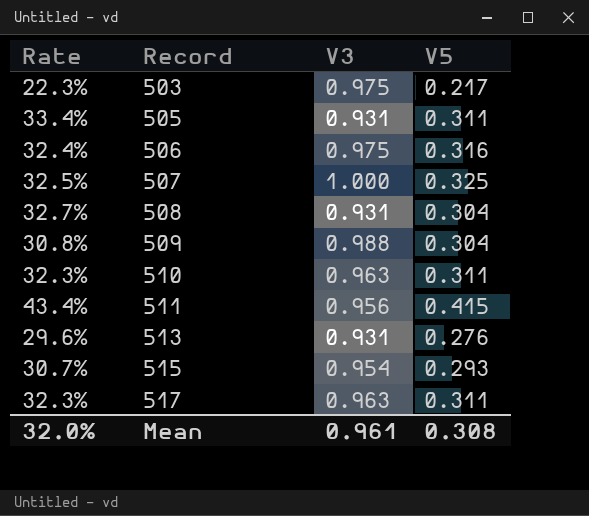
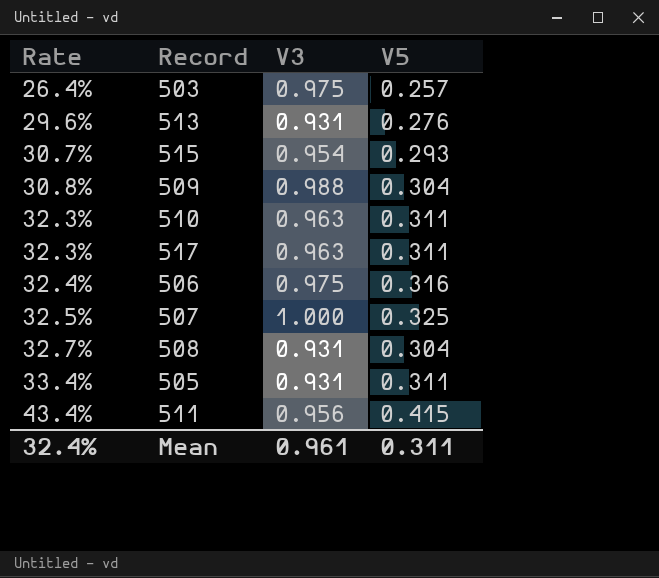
row order: Record ascending -> Rate ascending
503 | Rate: 22.3% -> 26.4%
503 | V5: 0.217 -> 0.257
Mean | Rate: 32.0% -> 32.4%
Mean | V5: 0.308 -> 0.311

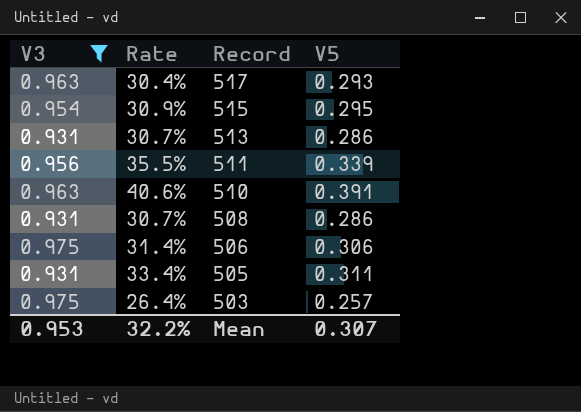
filter: none -> V3 <= 0.975
row order: Rate ascending -> Record descending
column V3 | position: 3 -> 1
517 | Rate: 32.3% -> 30.4%
517 | V5: 0.311 -> 0.293
515 | Rate: 30.7% -> 30.9%
515 | V5: 0.293 -> 0.295
513 | Rate: 29.6% -> 30.7%
513 | V5: 0.276 -> 0.286
511 | Rate: 43.4% -> 35.5%
511 | V5: 0.415 -> 0.339
510 | Rate: 32.3% -> 40.6%
510 | V5: 0.311 -> 0.391
508 | Rate: 32.7% -> 30.7%
508 | V5: 0.304 -> 0.286
506 | Rate: 32.4% -> 31.4%
506 | V5: 0.316 -> 0.306
Mean | V3: 0.961 -> 0.953
Mean | Rate: 32.4% -> 32.2%
Mean | V5: 0.311 -> 0.307

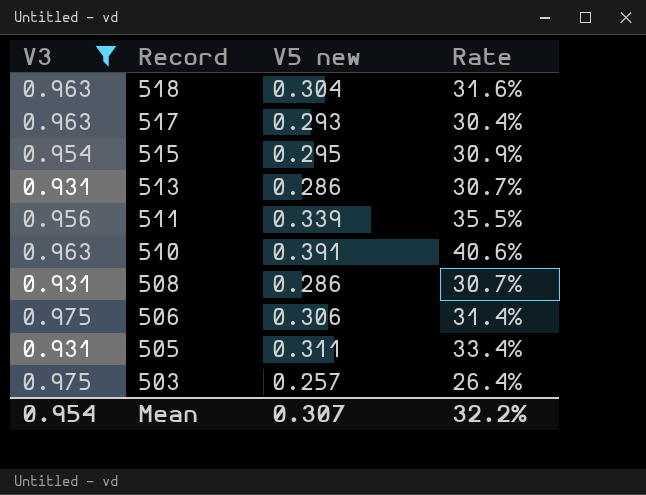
column name: V5 -> V5 new
column Rate | position: 2 -> 4
row 518: none -> 0.963 | 0.304 | 31.6%
Mean | V3: 0.953 -> 0.954

